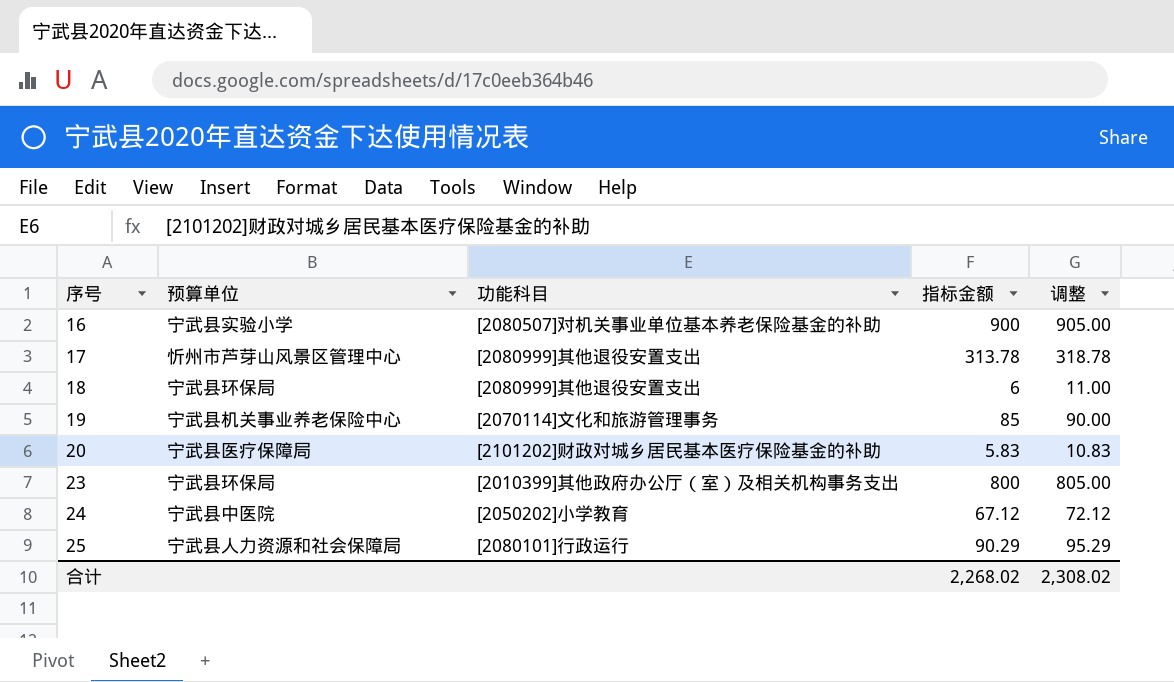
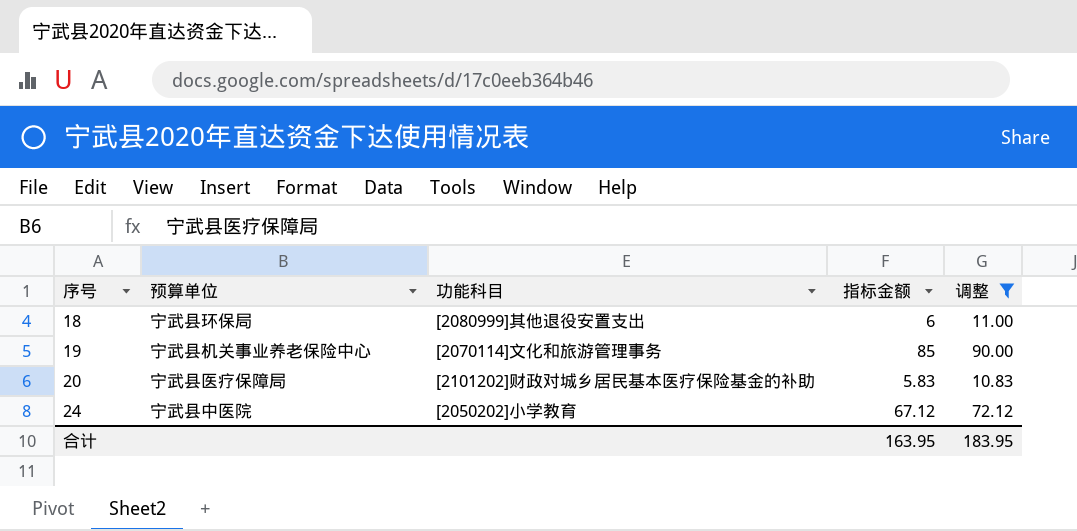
filter: none -> 调整 <= 90.00
合计 | 指标金额: 2,268.02 -> 163.95
合计 | 调整: 2,308.02 -> 183.95

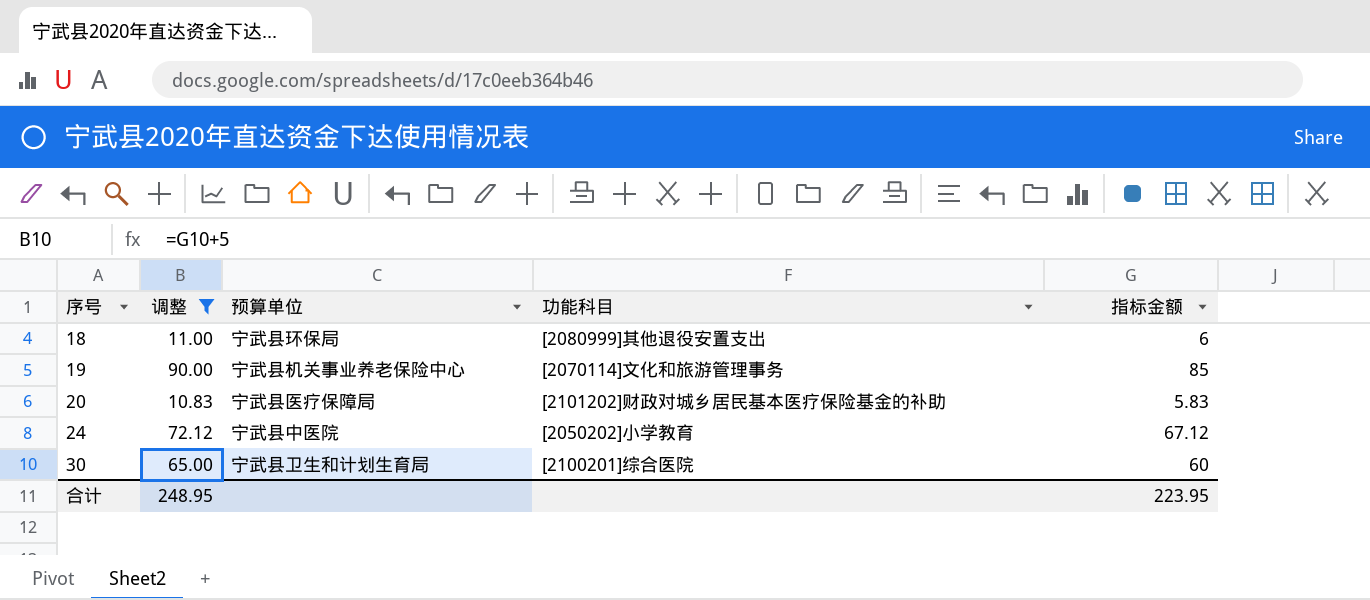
column 调整 | position: 5 -> 2
row 30: none -> 65.00 | 宁武县卫生和计划生育局 | [2100201]综合医院 | 60
合计 | 调整: 183.95 -> 248.95
合计 | 指标金额: 163.95 -> 223.95

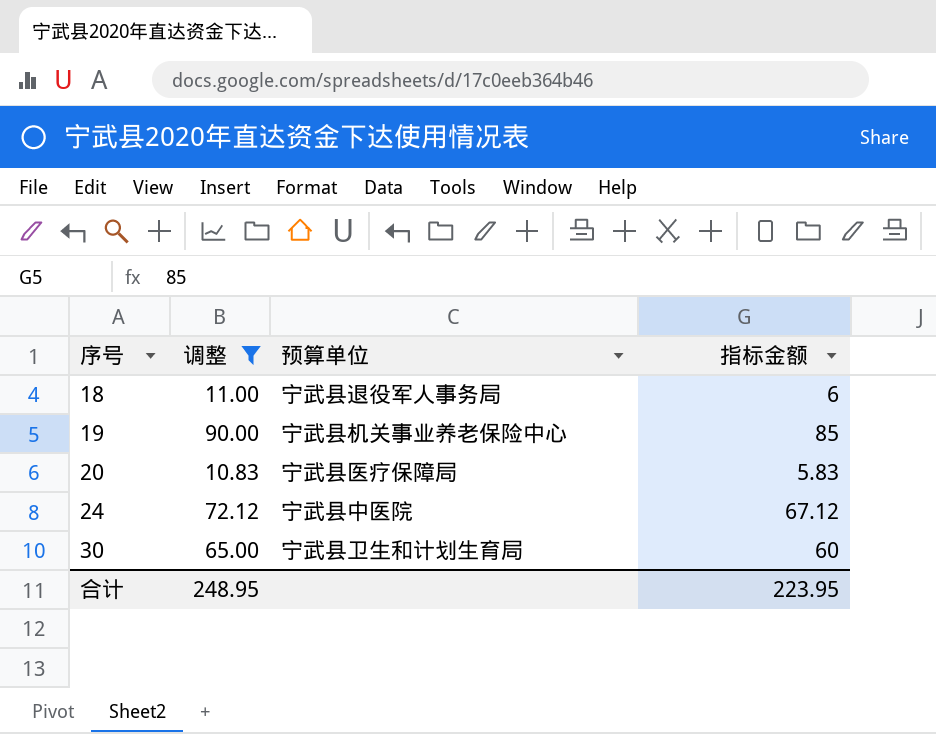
column 功能科目 | position: 4 -> none
18 | 预算单位: 宁武县环保局 -> 宁武县退役军人事务局

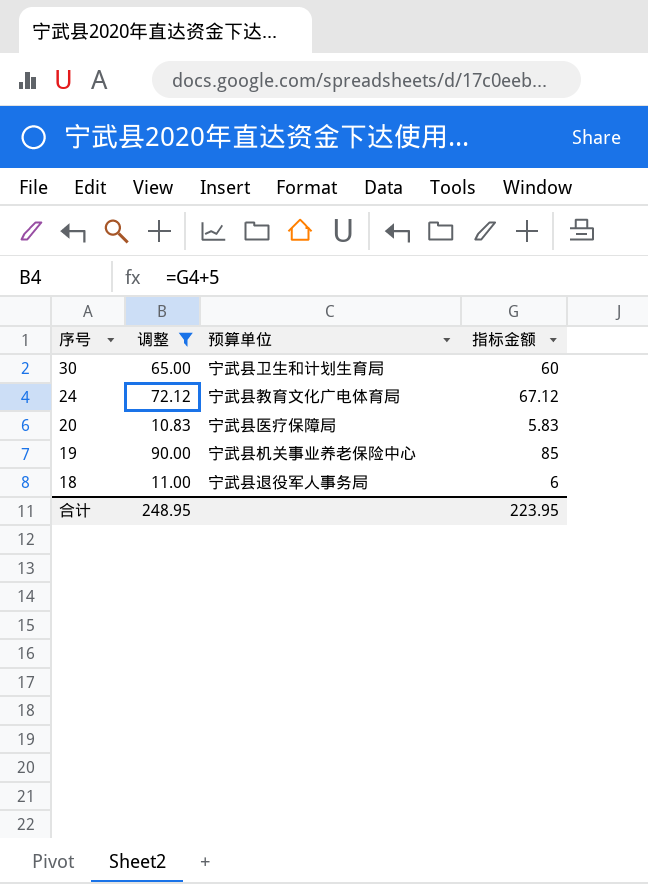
row order: 序号 ascending -> 序号 descending
24 | 预算单位: 宁武县中医院 -> 宁武县教育文化广电体育局

